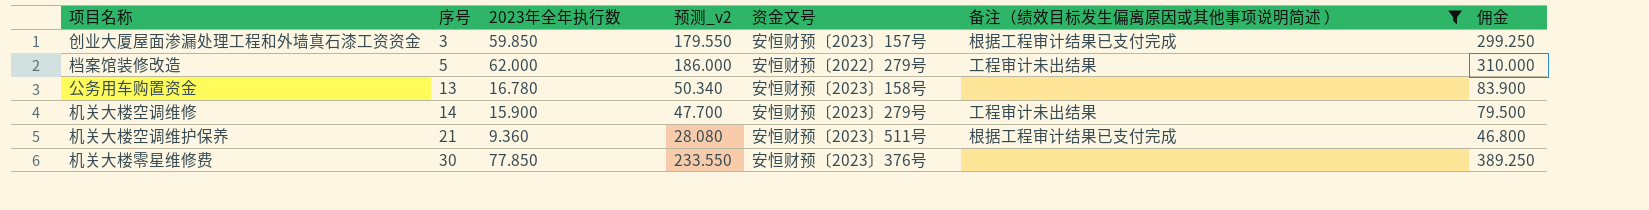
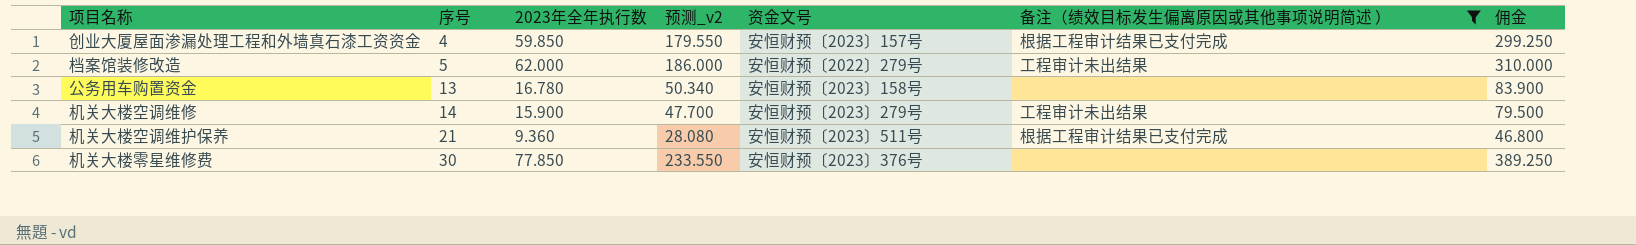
创业大厦屋面渗漏处理工程和外墙真石漆工资资金 | 序号: 3 -> 4

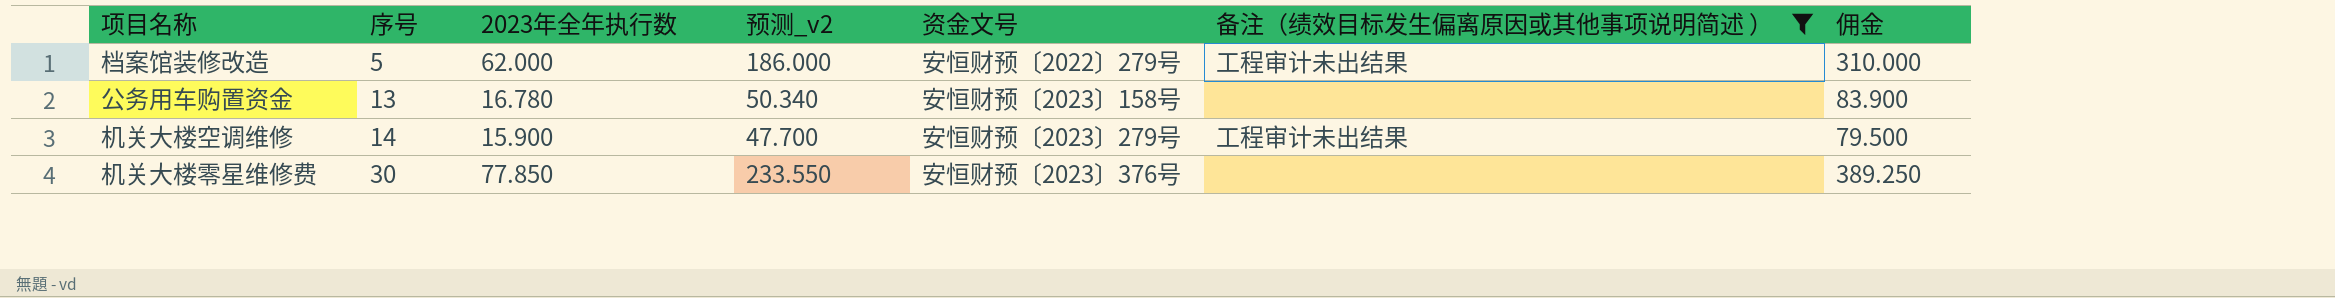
row 创业大厦屋面渗漏处理工程和外墙真石漆工资资金: 4 | 59.850 | 179.550 | 安恒财预〔2023〕157号 | 根据工程审计结果已支付完成 | 299.250 -> none
row 机关大楼空调维护保养: 21 | 9.360 | 28.080 | 安恒财预〔2023〕511号 | 根据工程审计结果已支付完成 | 46.800 -> none

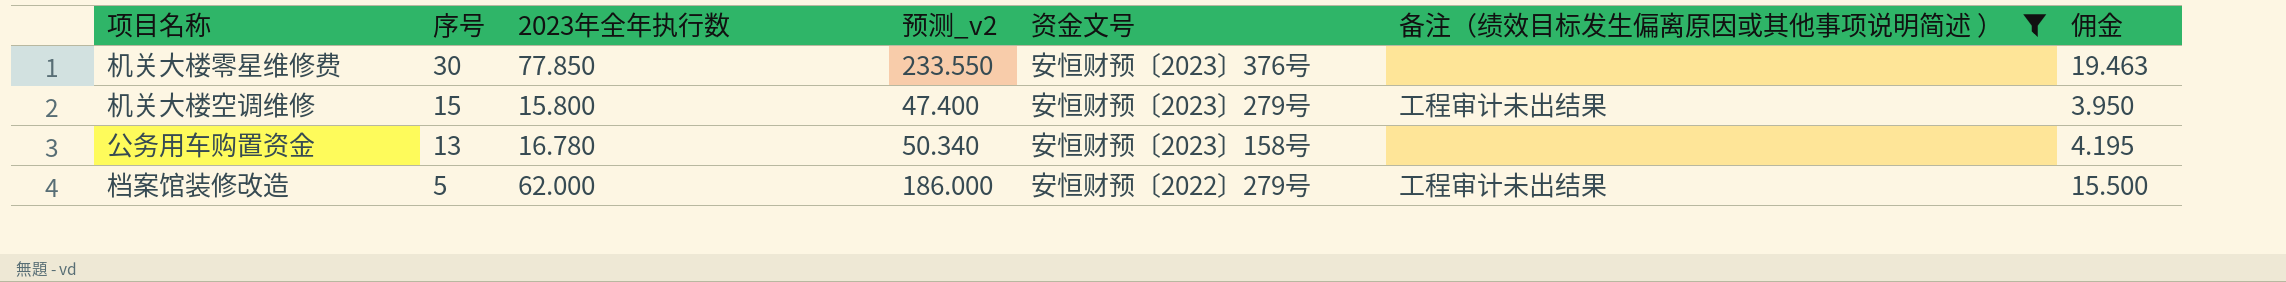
row order: 序号 ascending -> 序号 descending
column 佣金 | formula: [2023年全年执行数] * 5 -> [2023年全年执行数] * 0.25
机关大楼空调维修 | 序号: 14 -> 15
机关大楼空调维修 | 2023年全年执行数: 15.900 -> 15.800
机关大楼空调维修 | 预测_v2: 47.700 -> 47.400

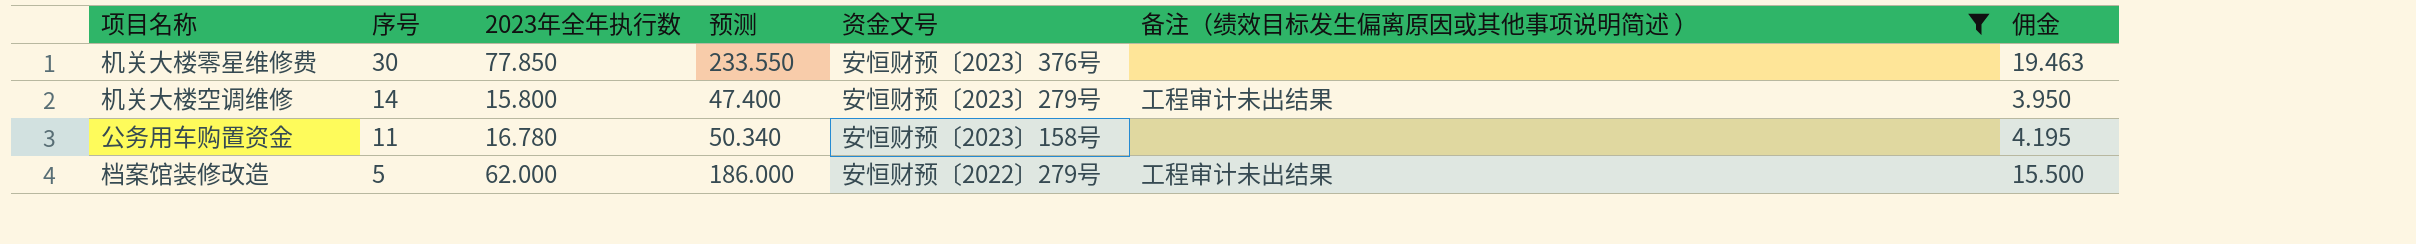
column name: 预测_v2 -> 预测
机关大楼空调维修 | 序号: 15 -> 14
公务用车购置资金 | 序号: 13 -> 11

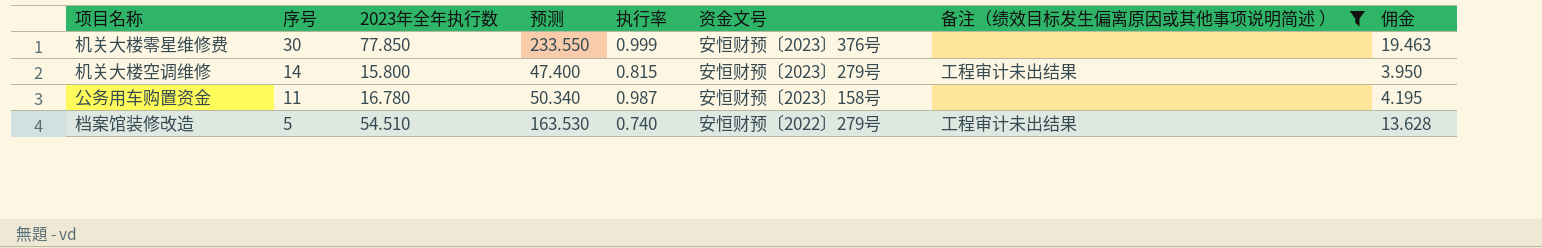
column 执行率 | position: none -> 5
档案馆装修改造 | 2023年全年执行数: 62.000 -> 54.510
档案馆装修改造 | 预测: 186.000 -> 163.530
档案馆装修改造 | 佣金: 15.500 -> 13.628

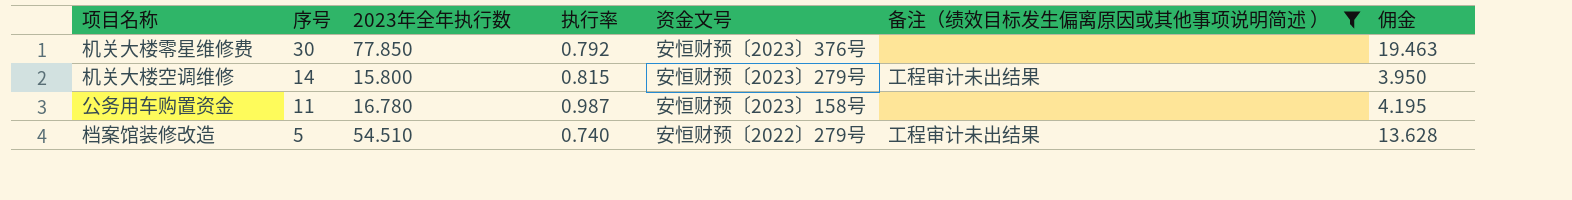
column 预测 | formula: [2023年全年执行数] * 3 -> none
机关大楼零星维修费 | 执行率: 0.999 -> 0.792

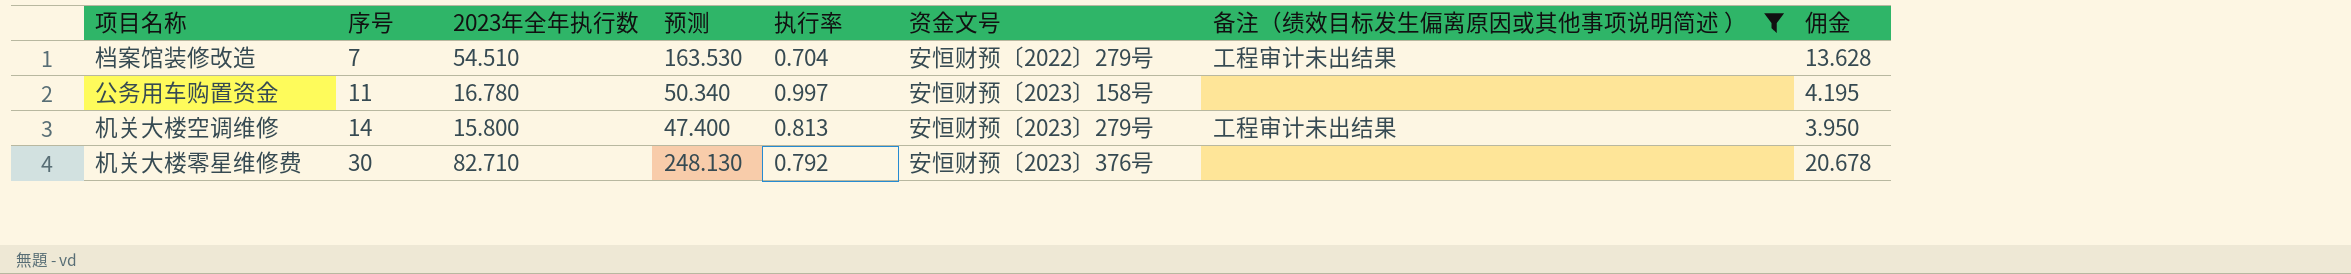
row order: 序号 descending -> 序号 ascending
column 预测 | formula: none -> [2023年全年执行数] * 3
档案馆装修改造 | 序号: 5 -> 7
档案馆装修改造 | 执行率: 0.740 -> 0.704
公务用车购置资金 | 执行率: 0.987 -> 0.997
机关大楼空调维修 | 执行率: 0.815 -> 0.813
机关大楼零星维修费 | 2023年全年执行数: 77.850 -> 82.710
机关大楼零星维修费 | 佣金: 19.463 -> 20.678

